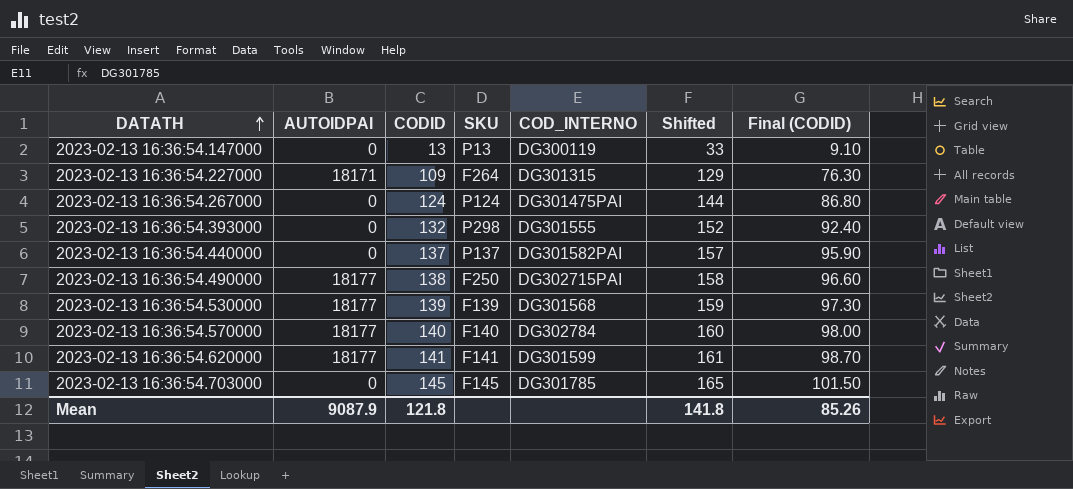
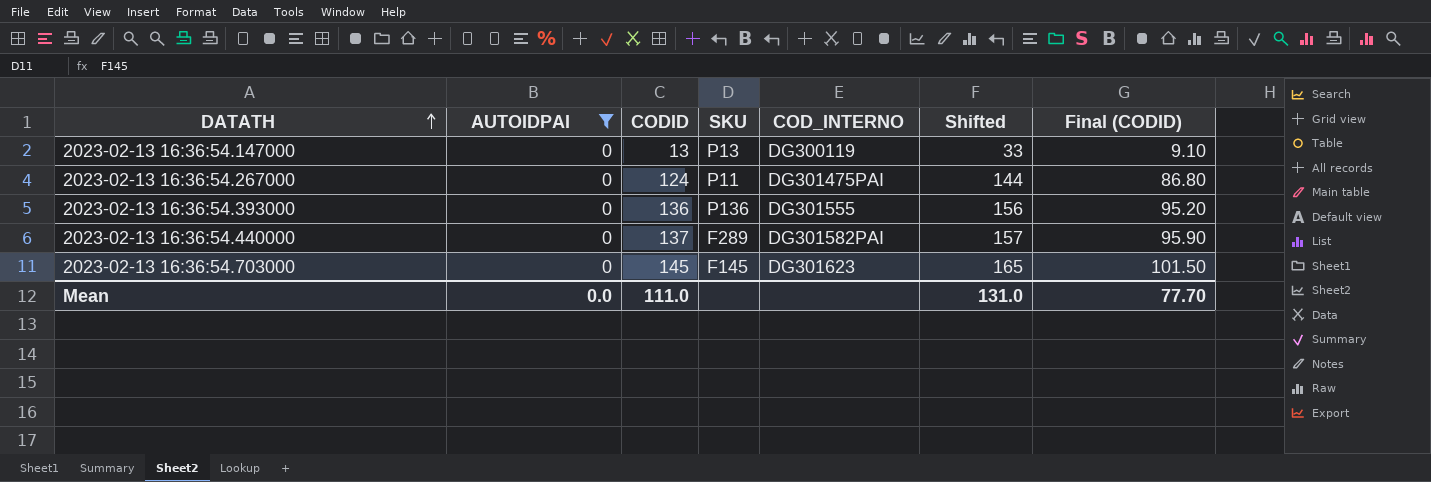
filter: none -> AUTOIDPAI = 0
2023-02-13 16:36:54.267000 | SKU: P124 -> P11
2023-02-13 16:36:54.393000 | CODID: 132 -> 136
2023-02-13 16:36:54.393000 | SKU: P298 -> P136
2023-02-13 16:36:54.393000 | Shifted: 152 -> 156
2023-02-13 16:36:54.393000 | Final (CODID): 92.40 -> 95.20
2023-02-13 16:36:54.440000 | SKU: P137 -> F289
2023-02-13 16:36:54.703000 | COD_INTERNO: DG301785 -> DG301623
Mean | AUTOIDPAI: 9087.9 -> 0.0
Mean | CODID: 121.8 -> 111.0
Mean | Shifted: 141.8 -> 131.0
Mean | Final (CODID): 85.26 -> 77.70

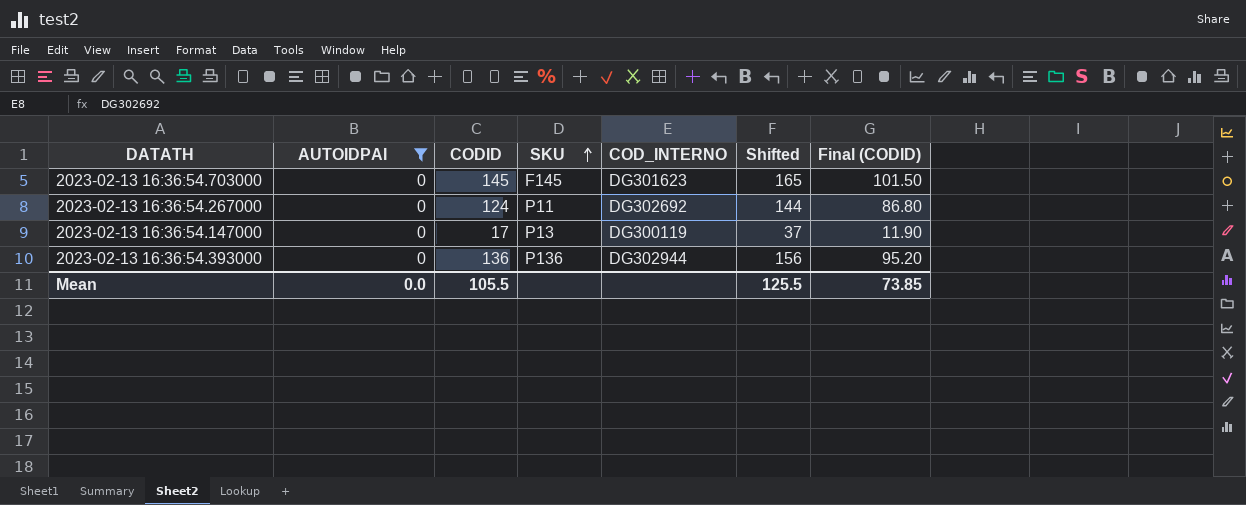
row order: DATATH ascending -> SKU ascending
row 2023-02-13 16:36:54.440000: 0 | 137 | F289 | DG301582PAI | 157 | 95.90 -> none
2023-02-13 16:36:54.267000 | COD_INTERNO: DG301475PAI -> DG302692
2023-02-13 16:36:54.147000 | CODID: 13 -> 17
2023-02-13 16:36:54.147000 | Shifted: 33 -> 37
2023-02-13 16:36:54.147000 | Final (CODID): 9.10 -> 11.90
2023-02-13 16:36:54.393000 | COD_INTERNO: DG301555 -> DG302944
Mean | CODID: 111.0 -> 105.5
Mean | Shifted: 131.0 -> 125.5
Mean | Final (CODID): 77.70 -> 73.85

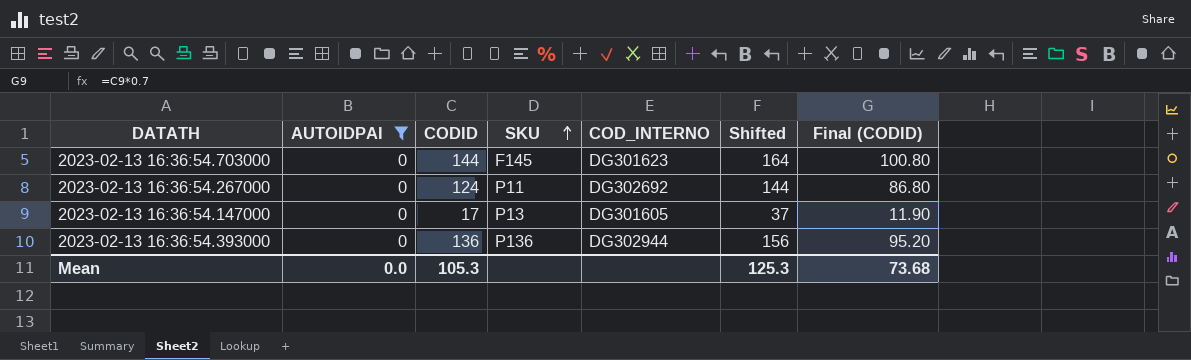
2023-02-13 16:36:54.703000 | CODID: 145 -> 144
2023-02-13 16:36:54.703000 | Shifted: 165 -> 164
2023-02-13 16:36:54.703000 | Final (CODID): 101.50 -> 100.80
2023-02-13 16:36:54.147000 | COD_INTERNO: DG300119 -> DG301605
Mean | CODID: 105.5 -> 105.3
Mean | Shifted: 125.5 -> 125.3
Mean | Final (CODID): 73.85 -> 73.68

